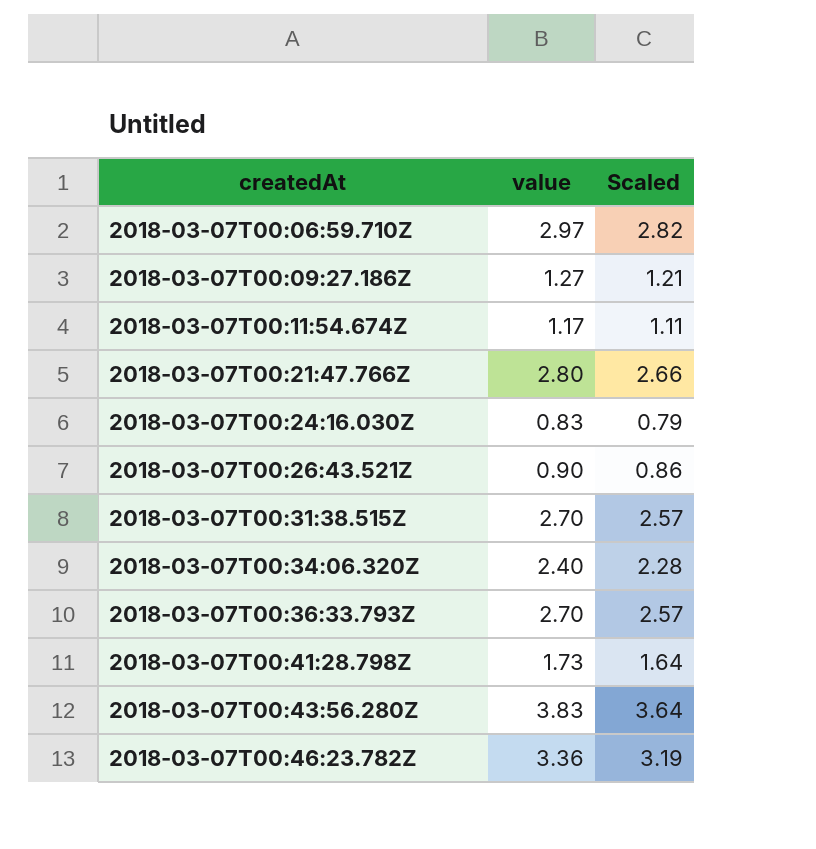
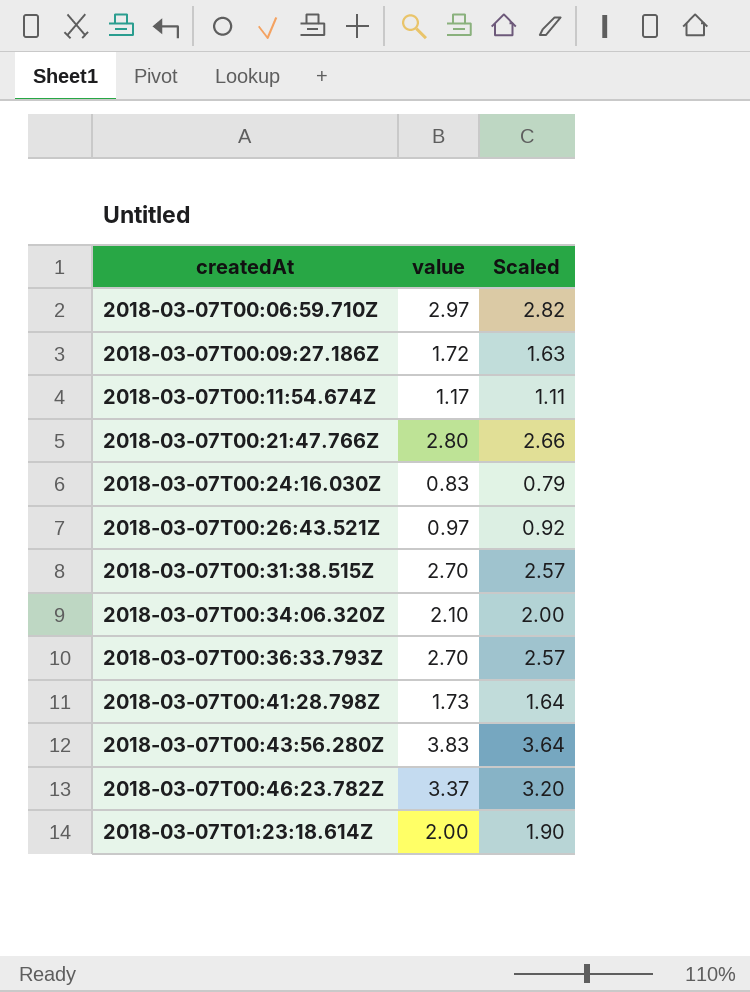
2018-03-07T00:09:27.186Z | value: 1.27 -> 1.72
2018-03-07T00:09:27.186Z | Scaled: 1.21 -> 1.63
2018-03-07T00:26:43.521Z | value: 0.90 -> 0.97
2018-03-07T00:26:43.521Z | Scaled: 0.86 -> 0.92
2018-03-07T00:34:06.320Z | value: 2.40 -> 2.10
2018-03-07T00:34:06.320Z | Scaled: 2.28 -> 2.00
2018-03-07T00:46:23.782Z | value: 3.36 -> 3.37
2018-03-07T00:46:23.782Z | Scaled: 3.19 -> 3.20
row 2018-03-07T01:23:18.614Z: none -> 2.00 | 1.90

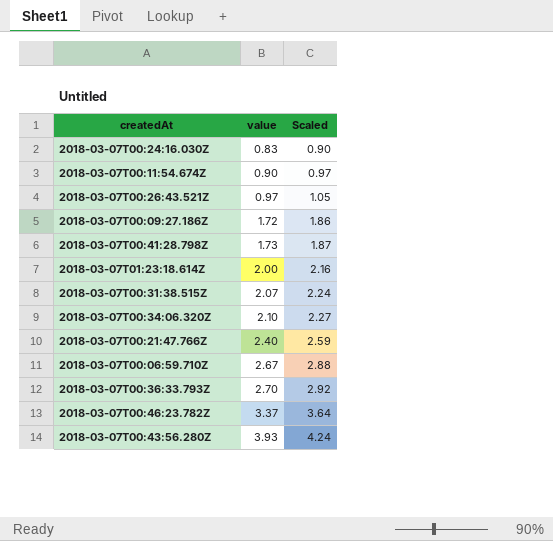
row order: createdAt ascending -> value ascending
column Scaled | formula: [value] * 0.95 -> [value] * 1.08
2018-03-07T00:11:54.674Z | value: 1.17 -> 0.90
2018-03-07T00:31:38.515Z | value: 2.70 -> 2.07
2018-03-07T00:21:47.766Z | value: 2.80 -> 2.40
2018-03-07T00:06:59.710Z | value: 2.97 -> 2.67
2018-03-07T00:43:56.280Z | value: 3.83 -> 3.93

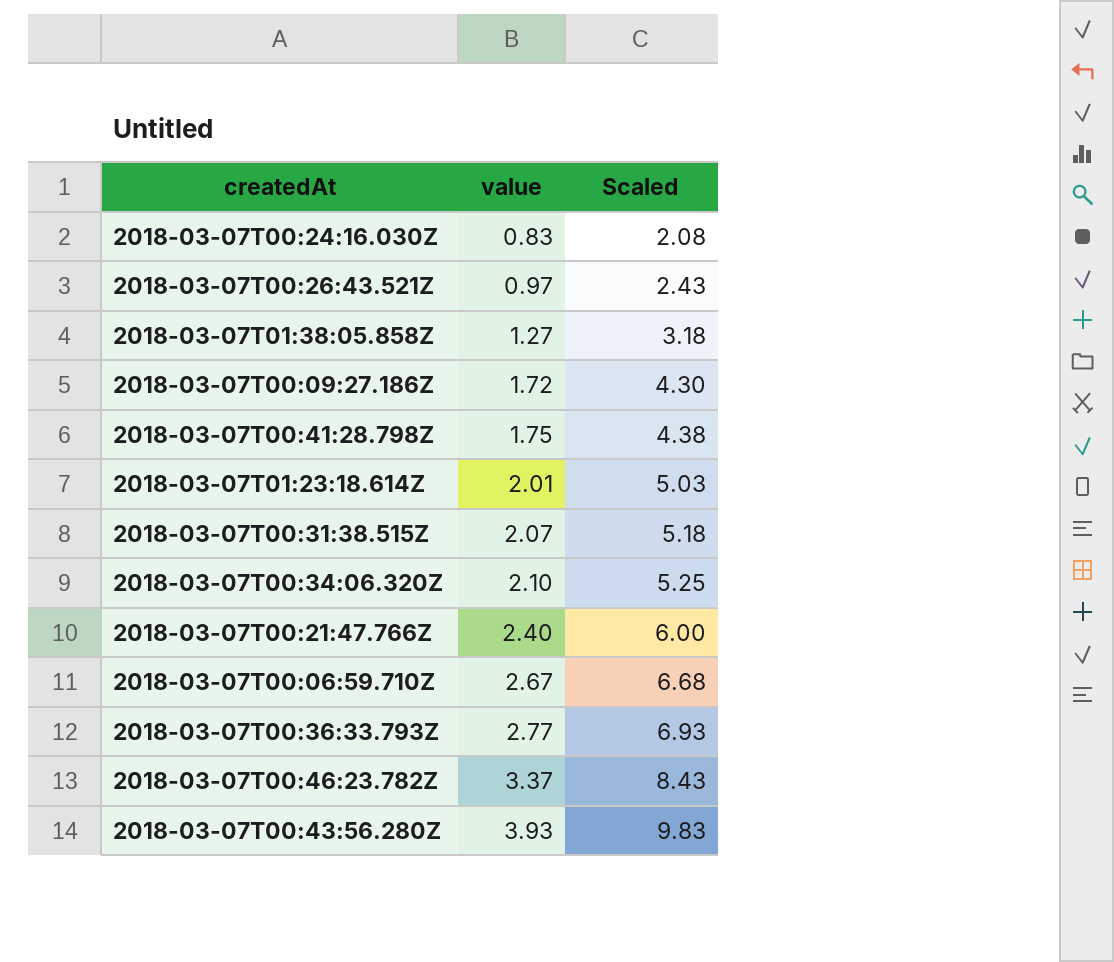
column Scaled | formula: [value] * 1.08 -> [value] * 2.5
row 2018-03-07T00:11:54.674Z: 0.90 | 0.97 -> none
row 2018-03-07T01:38:05.858Z: none -> 1.27 | 3.18
2018-03-07T00:41:28.798Z | value: 1.73 -> 1.75
2018-03-07T01:23:18.614Z | value: 2.00 -> 2.01
2018-03-07T00:36:33.793Z | value: 2.70 -> 2.77

